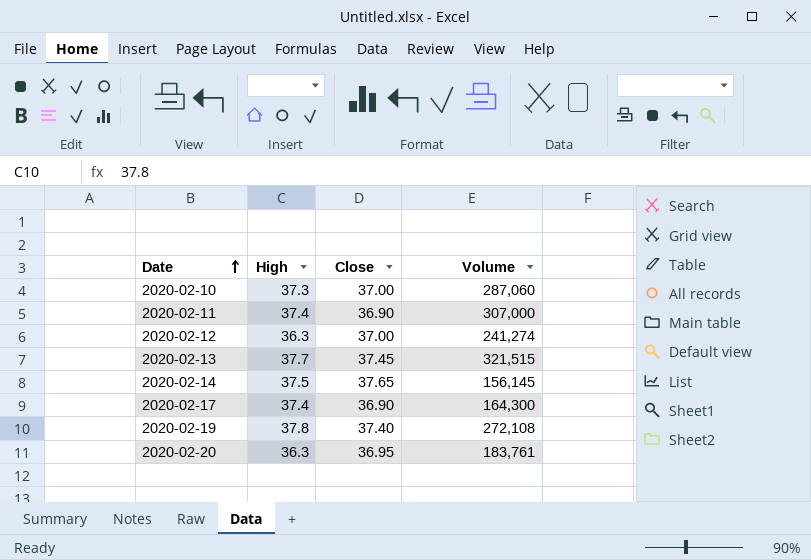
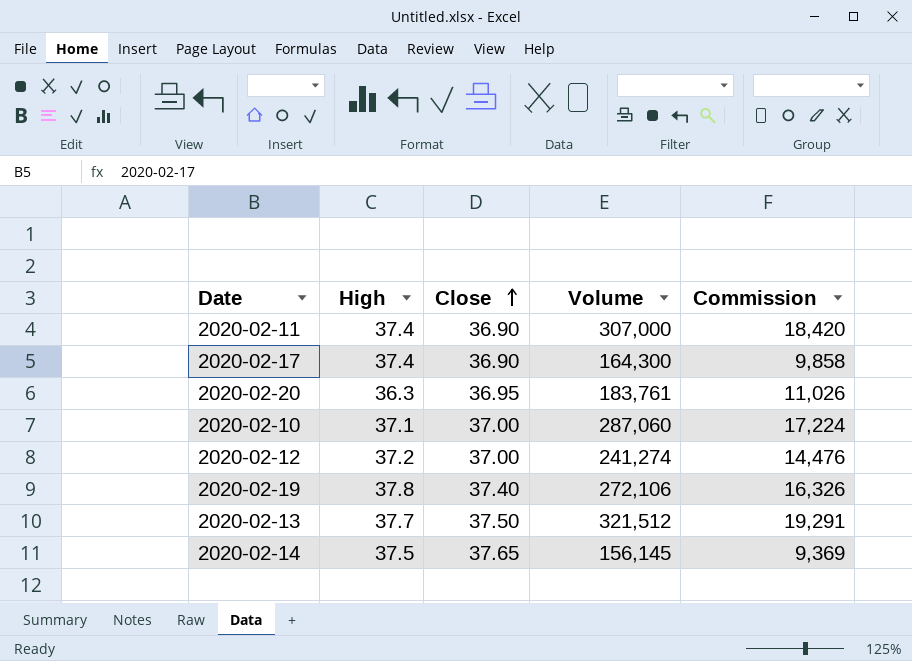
row order: Date ascending -> Close ascending
column Commission | formula: none -> [Volume] * 0.06
2020-02-10 | High: 37.3 -> 37.1
2020-02-12 | High: 36.3 -> 37.2
2020-02-19 | Volume: 272,108 -> 272,106
2020-02-13 | Close: 37.45 -> 37.50
2020-02-13 | Volume: 321,515 -> 321,512

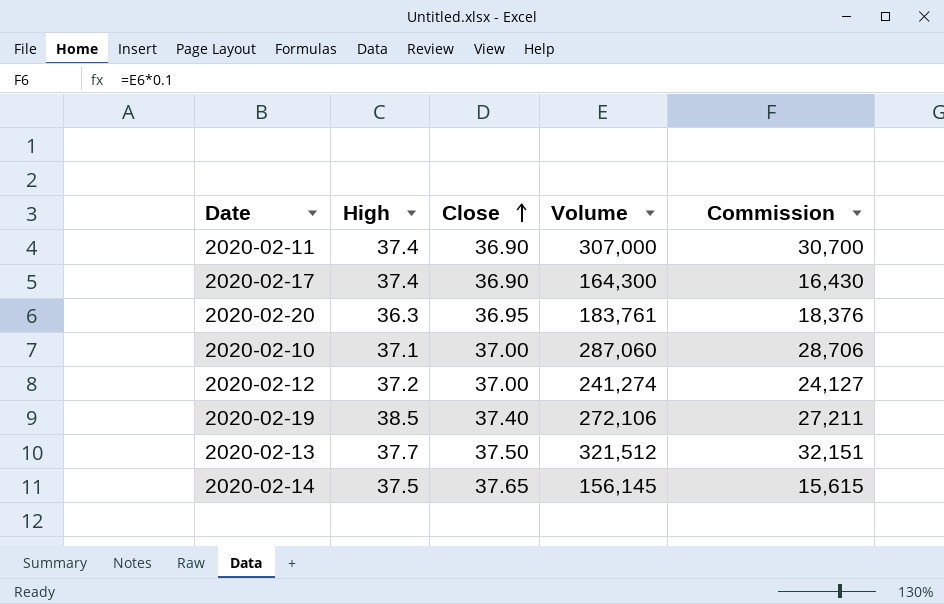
column Commission | formula: [Volume] * 0.06 -> [Volume] * 0.1
2020-02-19 | High: 37.8 -> 38.5

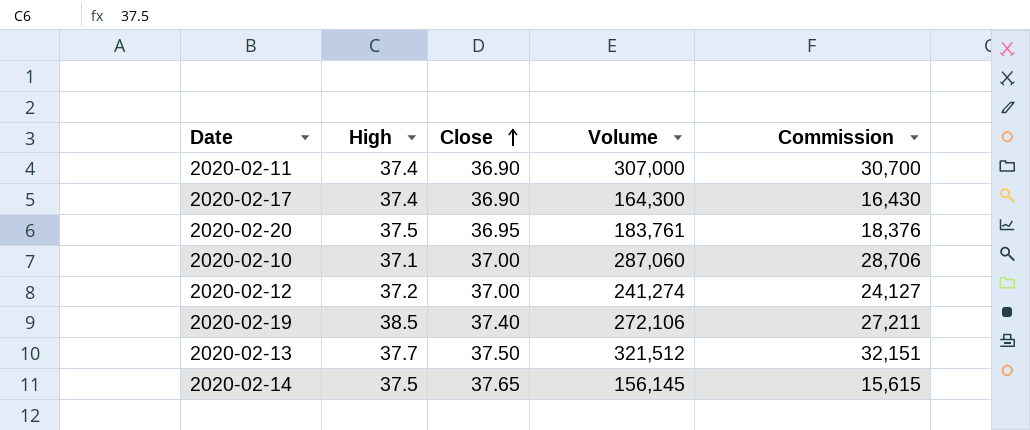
2020-02-20 | High: 36.3 -> 37.5

